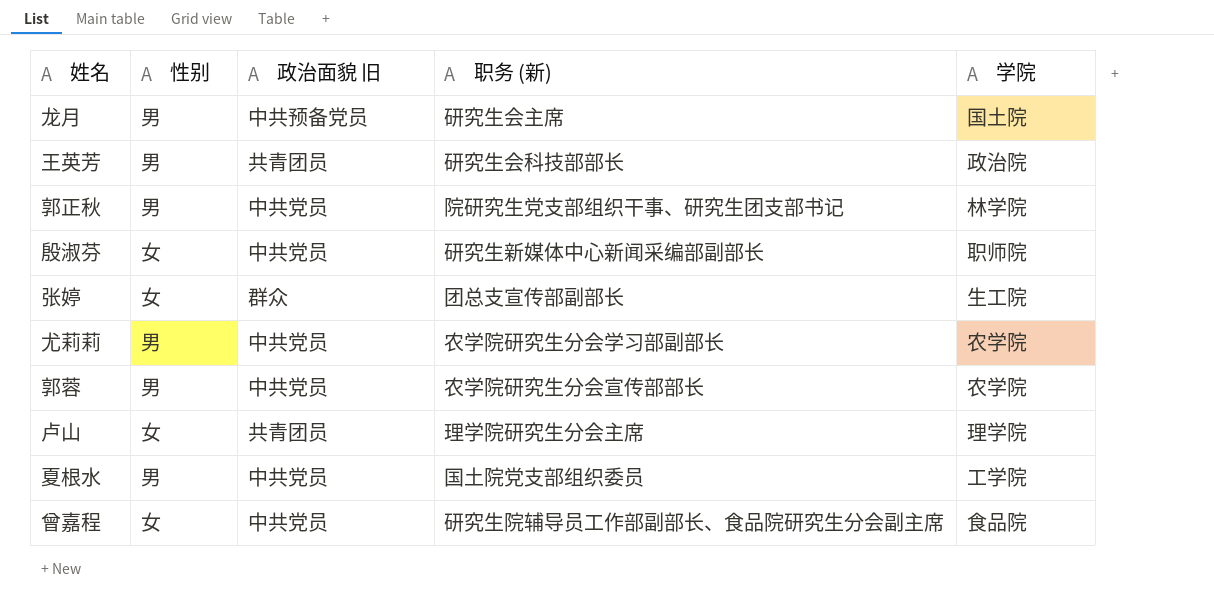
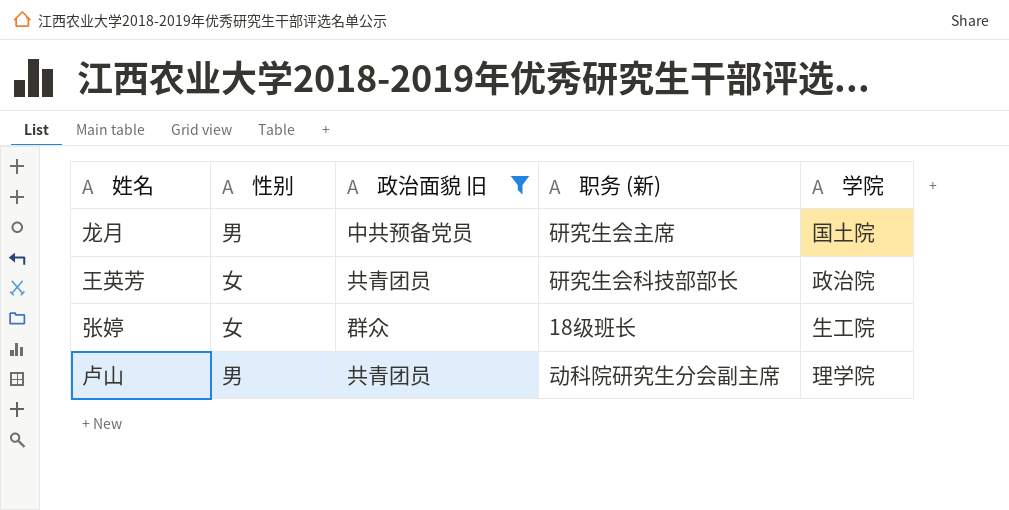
filter: none -> 政治面貌 旧 != 中共党员
王英芳 | 性别: 男 -> 女
张婷 | 职务 (新): 团总支宣传部副部长 -> 18级班长
卢山 | 性别: 女 -> 男
卢山 | 职务 (新): 理学院研究生分会主席 -> 动科院研究生分会副主席

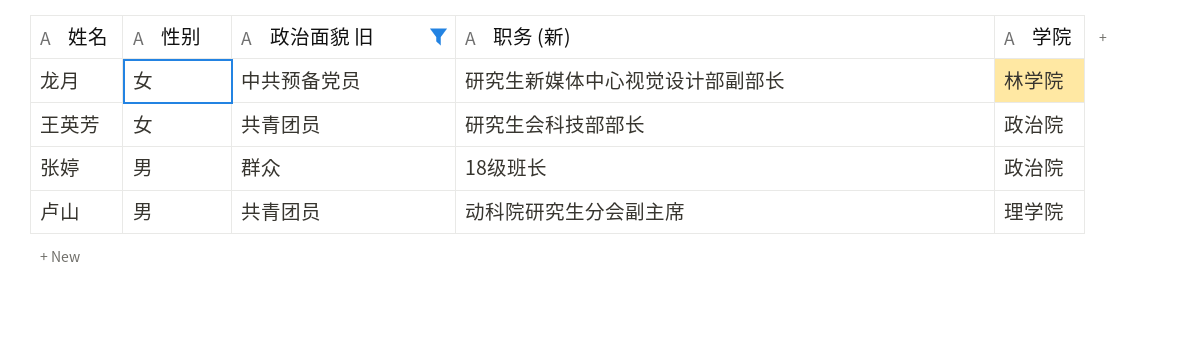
龙月 | 性别: 男 -> 女
龙月 | 职务 (新): 研究生会主席 -> 研究生新媒体中心视觉设计部副部长
龙月 | 学院: 国土院 -> 林学院
张婷 | 性别: 女 -> 男
张婷 | 学院: 生工院 -> 政治院

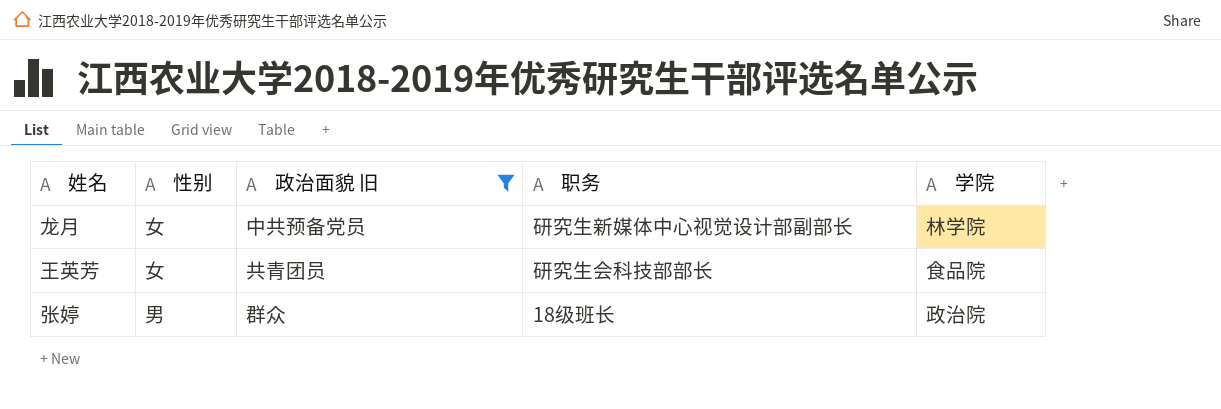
column name: 职务 (新) -> 职务
row 卢山: 男 | 共青团员 | 动科院研究生分会副主席 | 理学院 -> none
王英芳 | 学院: 政治院 -> 食品院

